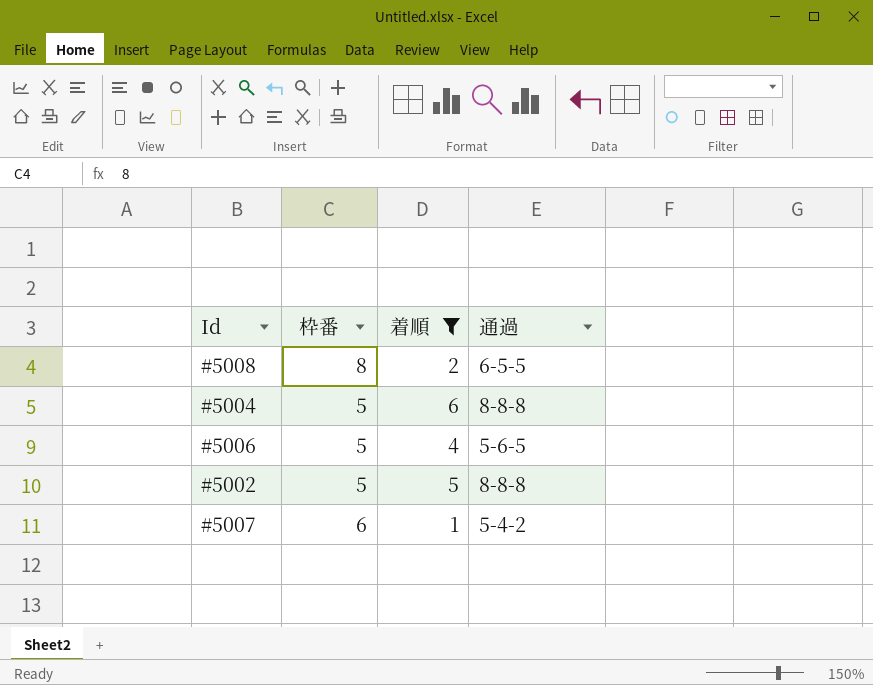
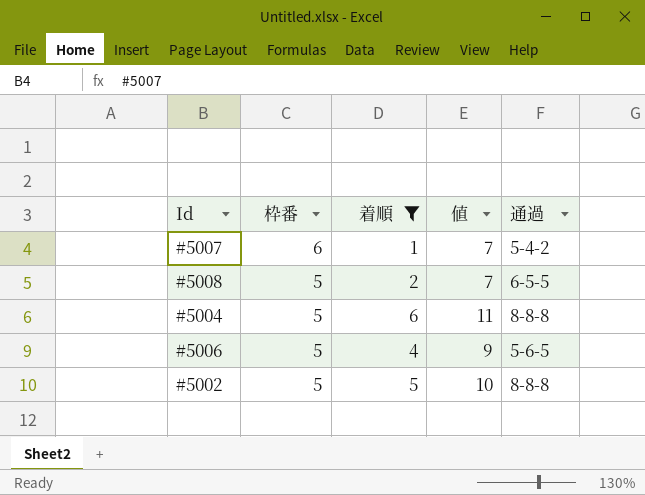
row order: none -> 枠番 descending
column 値 | formula: none -> [枠番] + [着順]
#5008 | 枠番: 8 -> 5

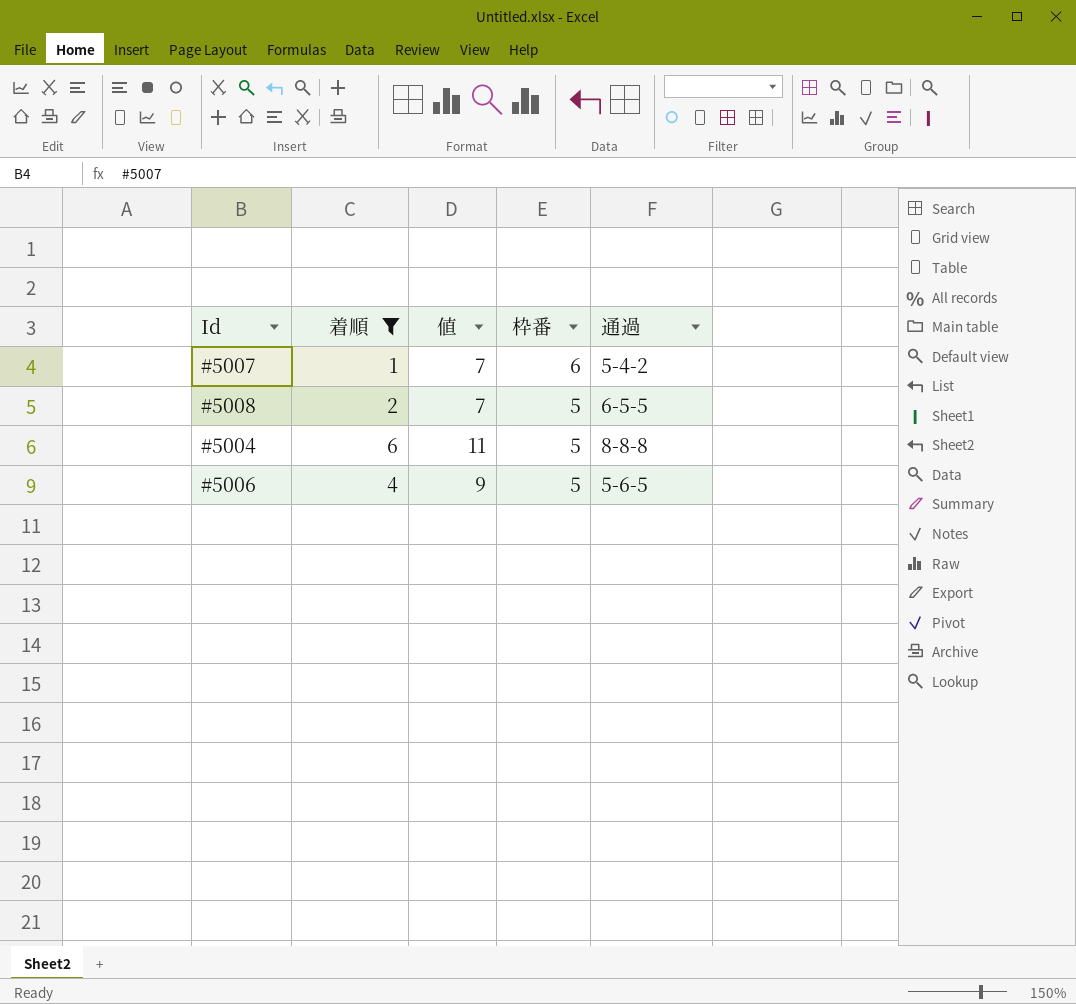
column 枠番 | position: 2 -> 4
row #5002: 5 | 5 | 10 | 8-8-8 -> none

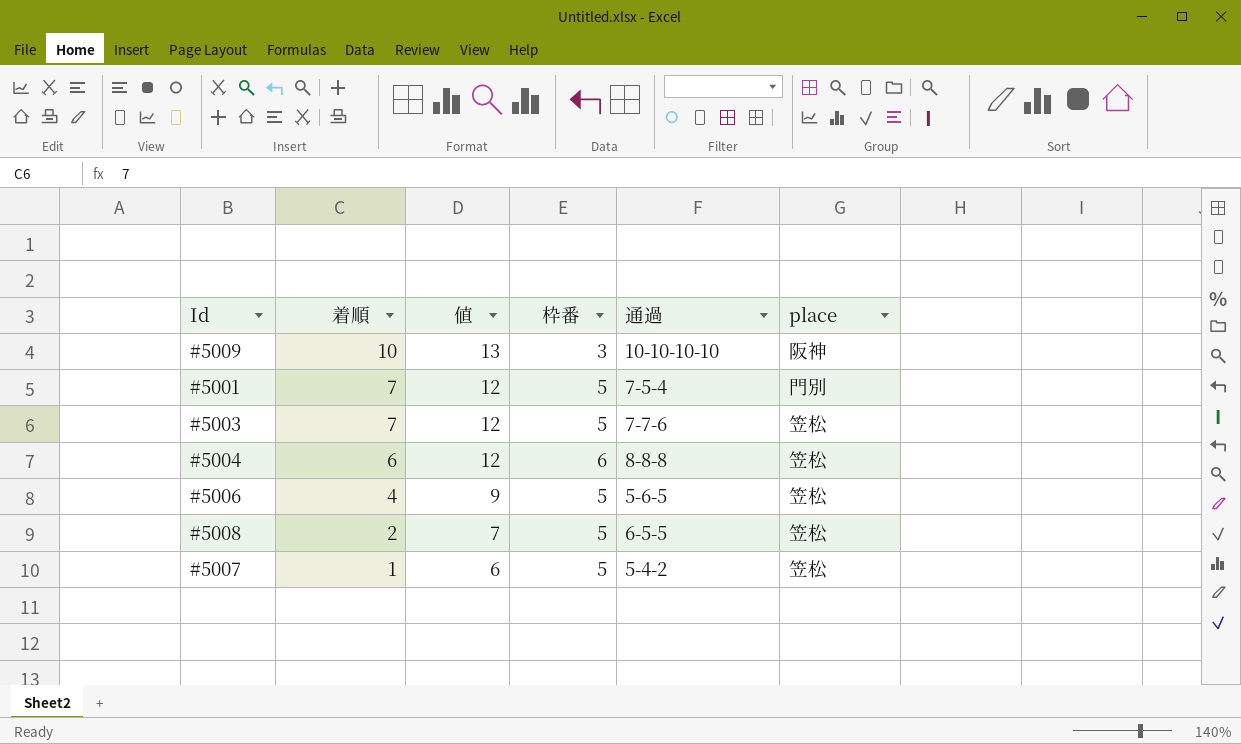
filter: 着順 <= 6 -> none
row order: 枠番 descending -> 着順 descending
column place | position: none -> 6
#5004 | 値: 11 -> 12
#5004 | 枠番: 5 -> 6
#5007 | 値: 7 -> 6
#5007 | 枠番: 6 -> 5

